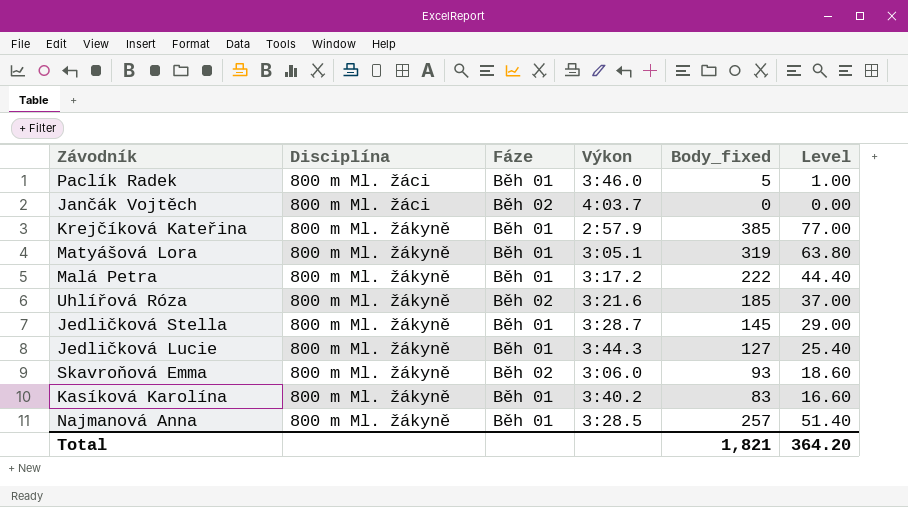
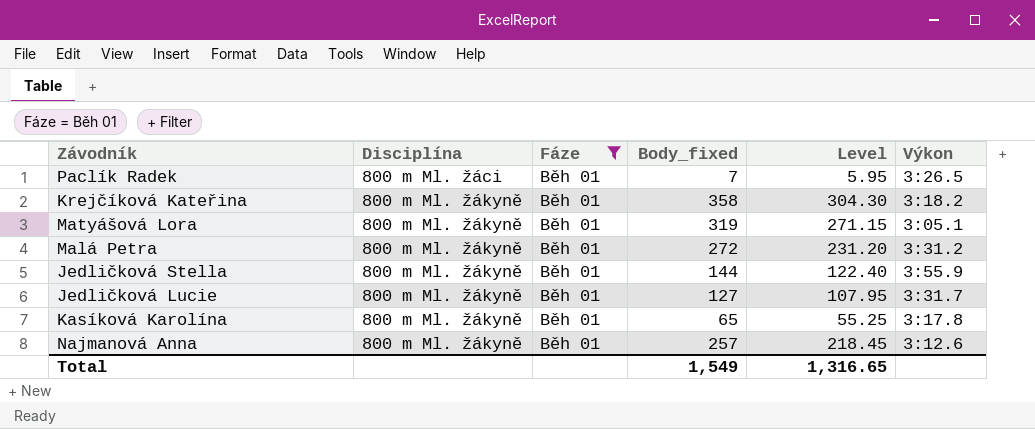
filter: none -> Fáze = Běh 01
column Level | formula: [Body_fixed] * 0.2 -> [Body_fixed] * 0.85
column Výkon | position: 4 -> 6
Paclík Radek | Body_fixed: 5 -> 7
Paclík Radek | Výkon: 3:46.0 -> 3:26.5
Krejčíková Kateřina | Body_fixed: 385 -> 358
Krejčíková Kateřina | Výkon: 2:57.9 -> 3:18.2
Malá Petra | Body_fixed: 222 -> 272
Malá Petra | Výkon: 3:17.2 -> 3:31.2
Jedličková Stella | Body_fixed: 145 -> 144
Jedličková Stella | Výkon: 3:28.7 -> 3:55.9
Jedličková Lucie | Výkon: 3:44.3 -> 3:31.7
Kasíková Karolína | Body_fixed: 83 -> 65
Kasíková Karolína | Výkon: 3:40.2 -> 3:17.8
Najmanová Anna | Výkon: 3:28.5 -> 3:12.6
Total | Body_fixed: 1,821 -> 1,549
Total | Level: 364.20 -> 1,316.65

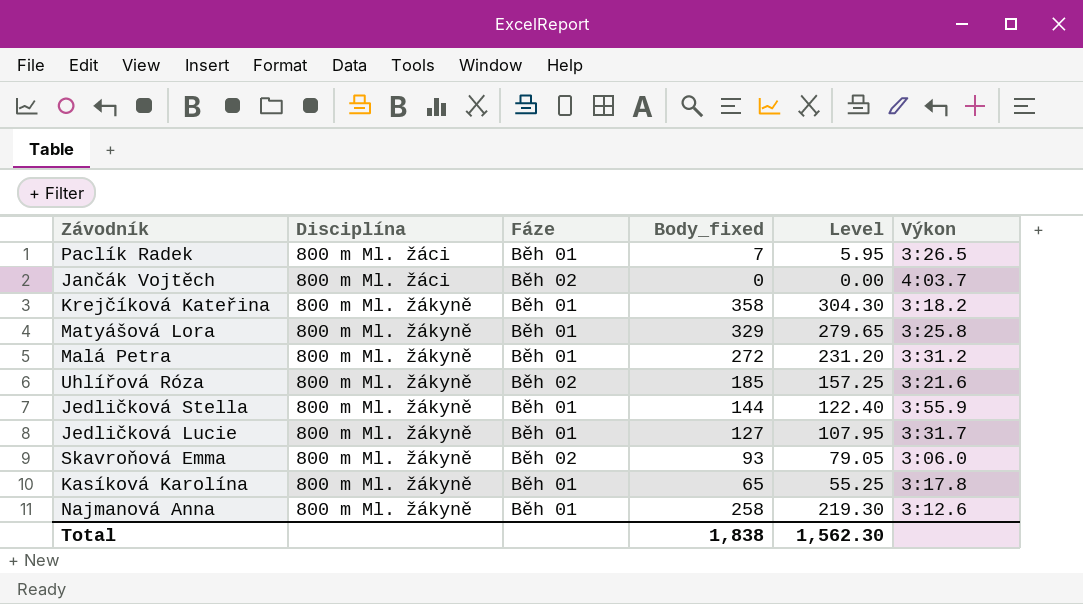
filter: Fáze = Běh 01 -> none
Matyášová Lora | Body_fixed: 319 -> 329
Matyášová Lora | Level: 271.15 -> 279.65
Matyášová Lora | Výkon: 3:05.1 -> 3:25.8
Najmanová Anna | Body_fixed: 257 -> 258
Najmanová Anna | Level: 218.45 -> 219.30
Total | Body_fixed: 1,549 -> 1,838
Total | Level: 1,316.65 -> 1,562.30

